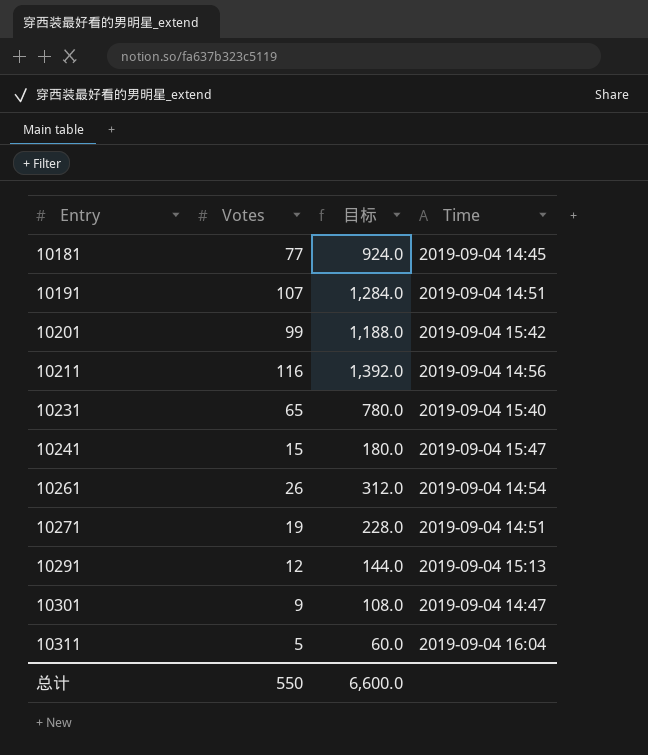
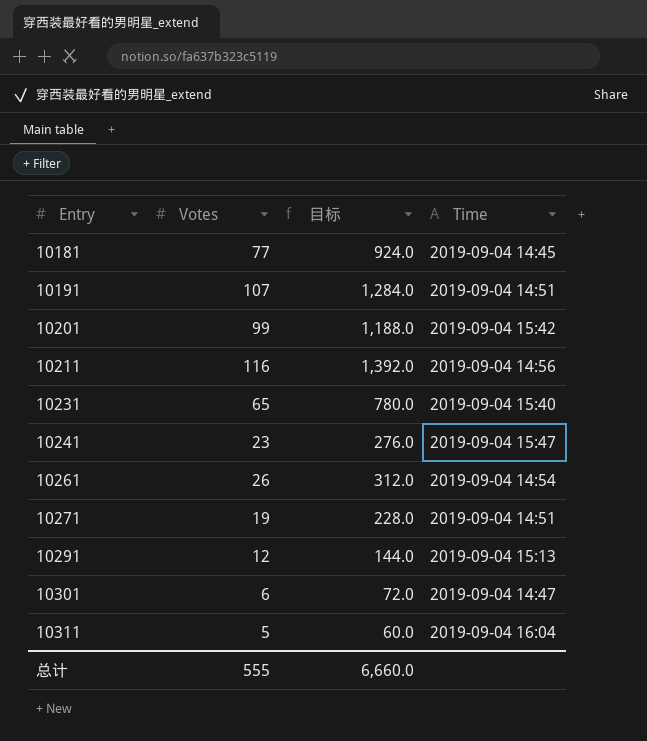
10241 | Votes: 15 -> 23
10241 | 目标: 180.0 -> 276.0
10301 | Votes: 9 -> 6
10301 | 目标: 108.0 -> 72.0
总计 | Votes: 550 -> 555
总计 | 目标: 6,600.0 -> 6,660.0

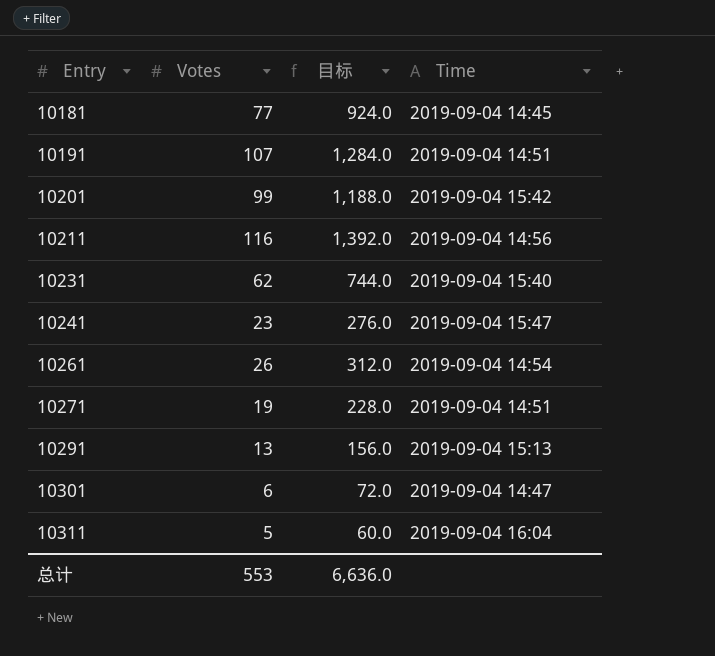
10231 | Votes: 65 -> 62
10231 | 目标: 780.0 -> 744.0
10291 | Votes: 12 -> 13
10291 | 目标: 144.0 -> 156.0
总计 | Votes: 555 -> 553
总计 | 目标: 6,660.0 -> 6,636.0

